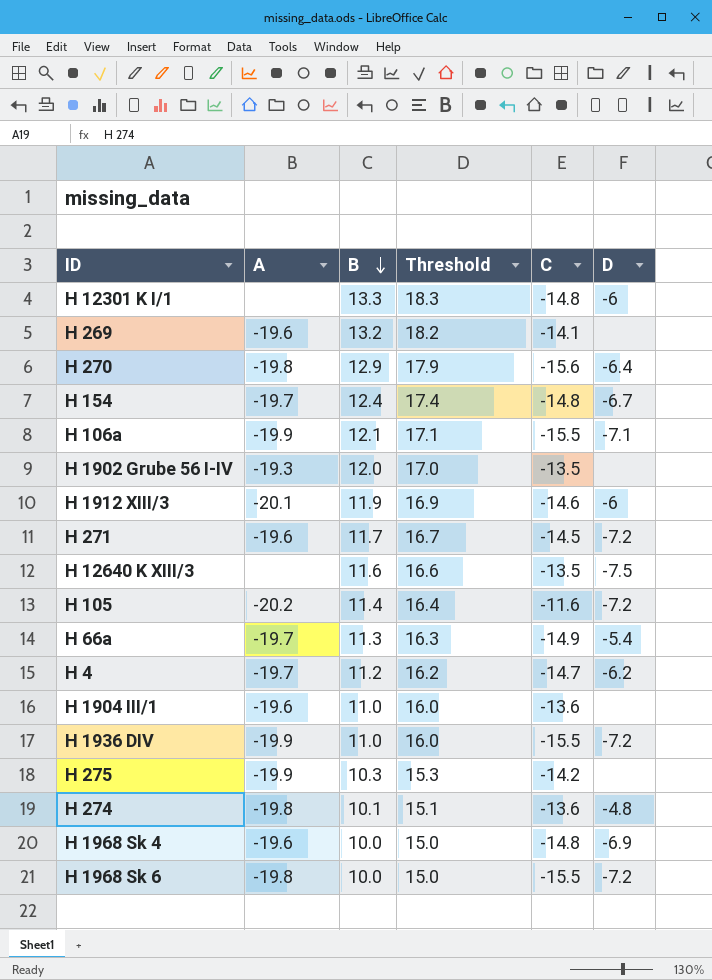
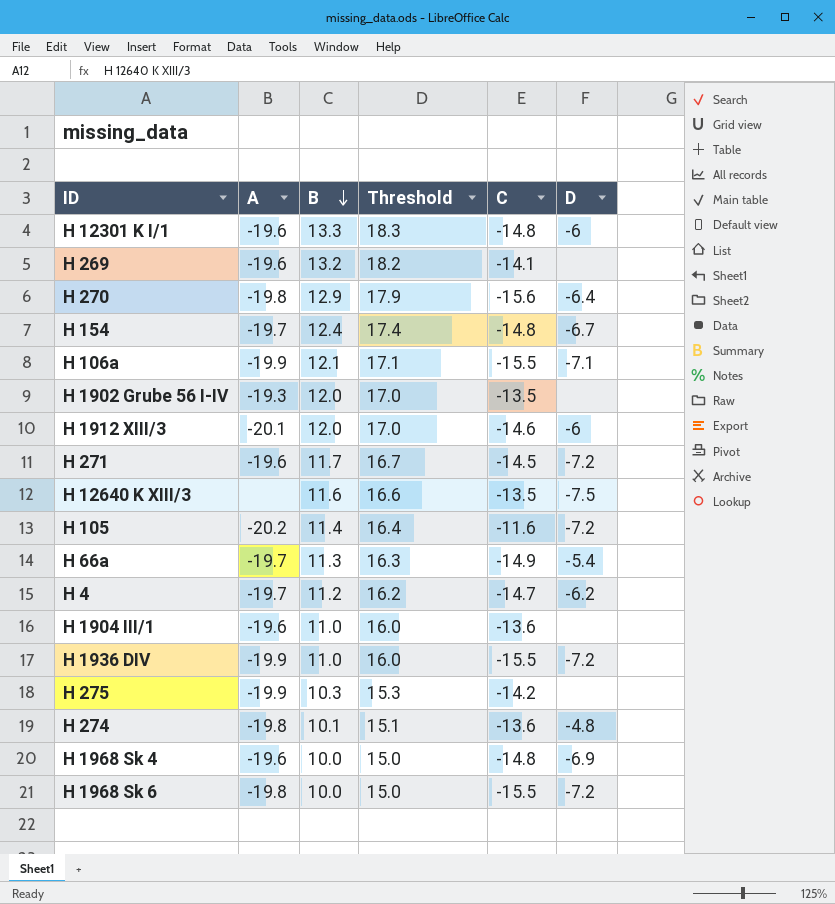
H 12301 K I/1 | A: none -> -19.6
H 1912 XIII/3 | B: 11.9 -> 12.0
H 1912 XIII/3 | Threshold: 16.9 -> 17.0

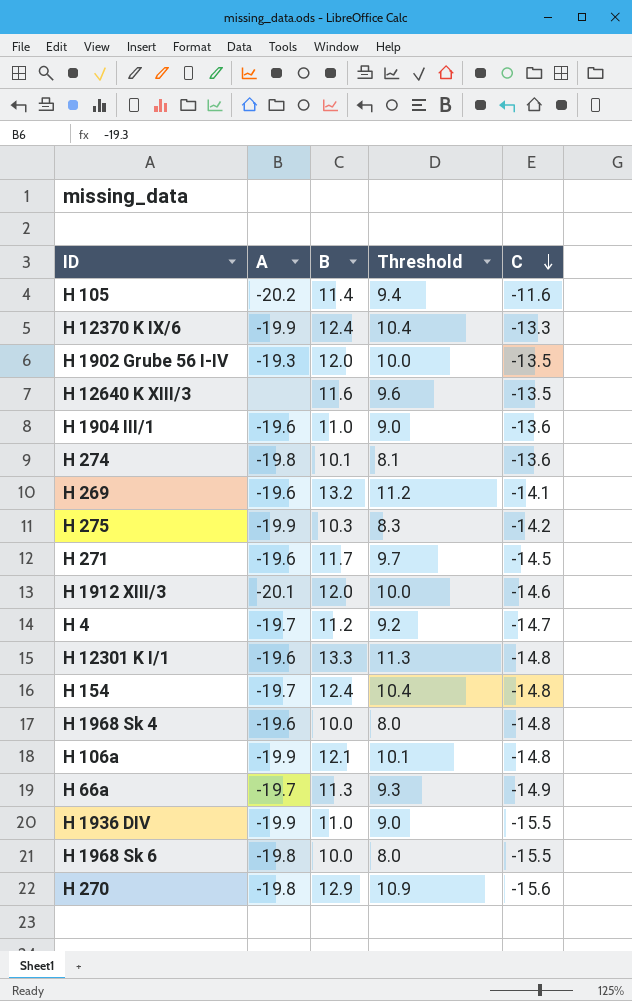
row order: B descending -> C descending
column D | position: 6 -> none
column Threshold | formula: [B] + 5 -> [B] - 2
row H 12370 K IX/6: none -> -19.9 | 12.4 | 10.4 | -13.3
H 106a | C: -15.5 -> -14.8

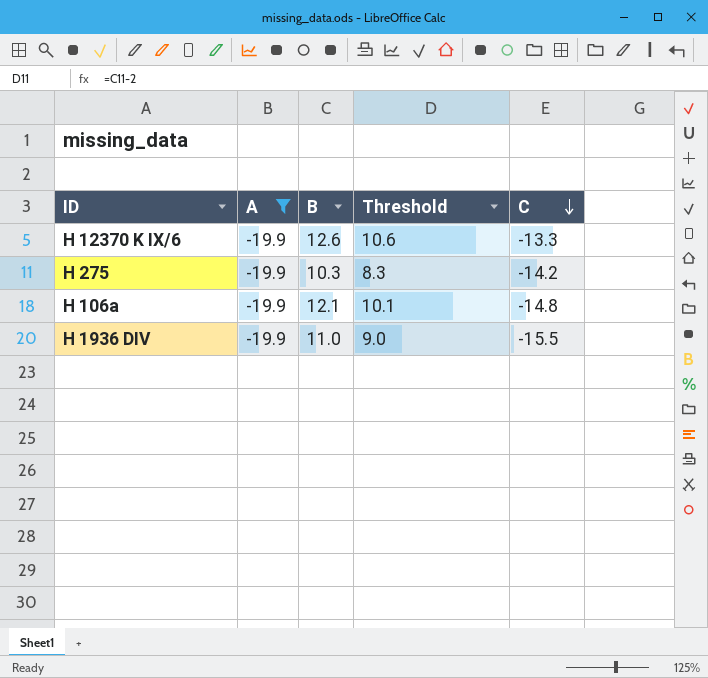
filter: none -> A = -19.9
H 12370 K IX/6 | B: 12.4 -> 12.6
H 12370 K IX/6 | Threshold: 10.4 -> 10.6

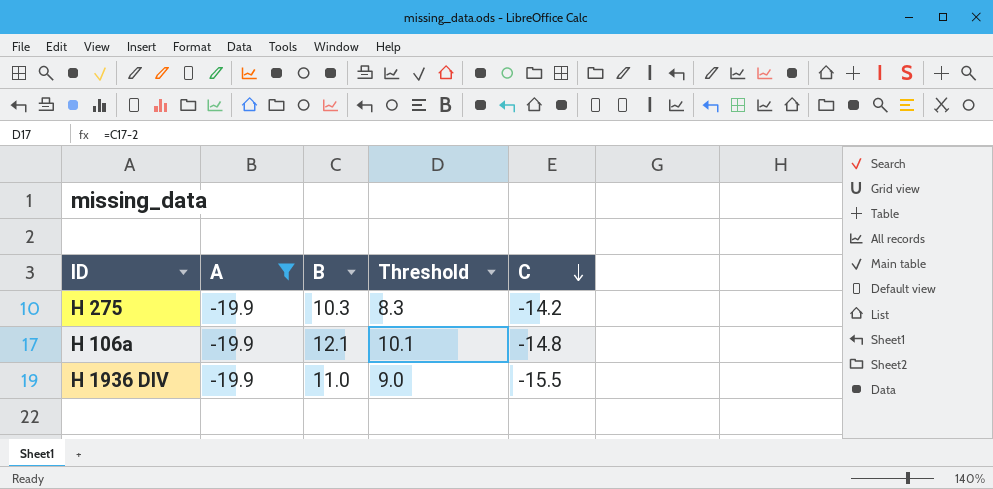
row H 12370 K IX/6: -19.9 | 12.6 | 10.6 | -13.3 -> none

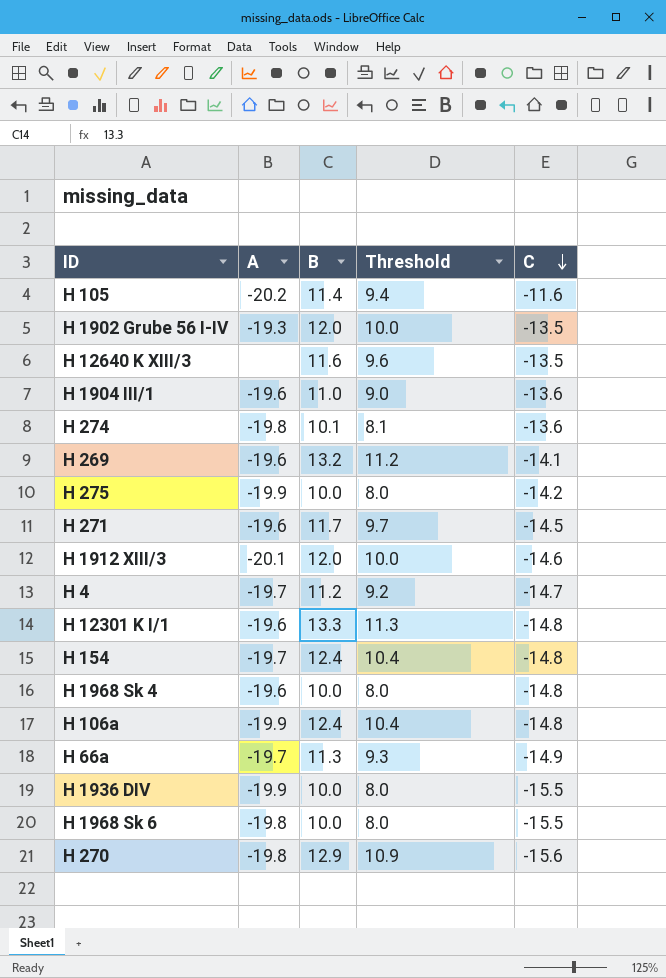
filter: A = -19.9 -> none
H 275 | B: 10.3 -> 10.0
H 275 | Threshold: 8.3 -> 8.0
H 106a | B: 12.1 -> 12.4
H 106a | Threshold: 10.1 -> 10.4
H 1936 DIV | B: 11.0 -> 10.0
H 1936 DIV | Threshold: 9.0 -> 8.0

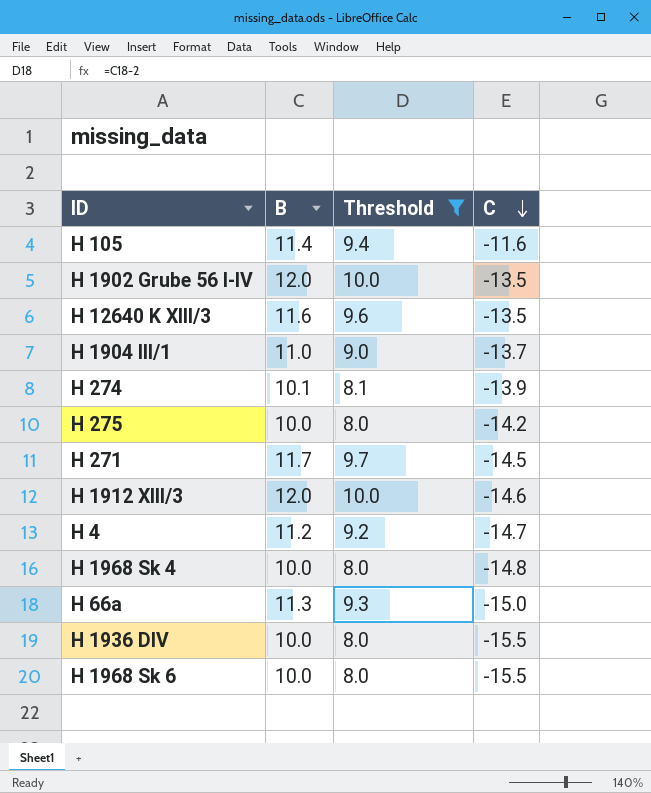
filter: none -> Threshold <= 10.0
column A | position: 2 -> none
H 1904 III/1 | C: -13.6 -> -13.7
H 274 | C: -13.6 -> -13.9
H 66a | C: -14.9 -> -15.0

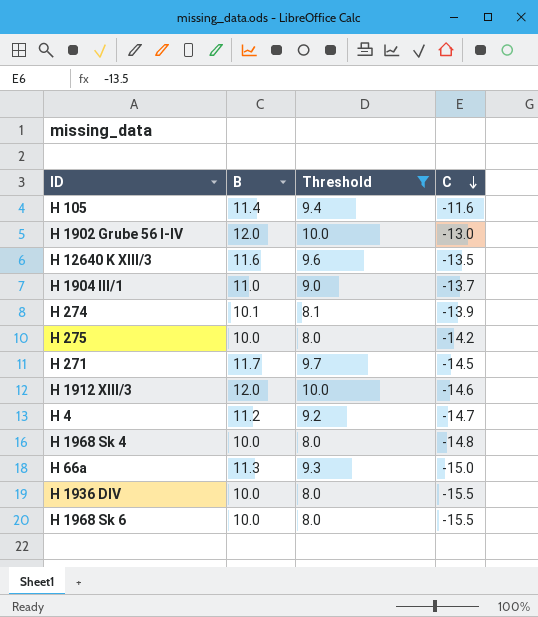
H 1902 Grube 56 I-IV | C: -13.5 -> -13.0

